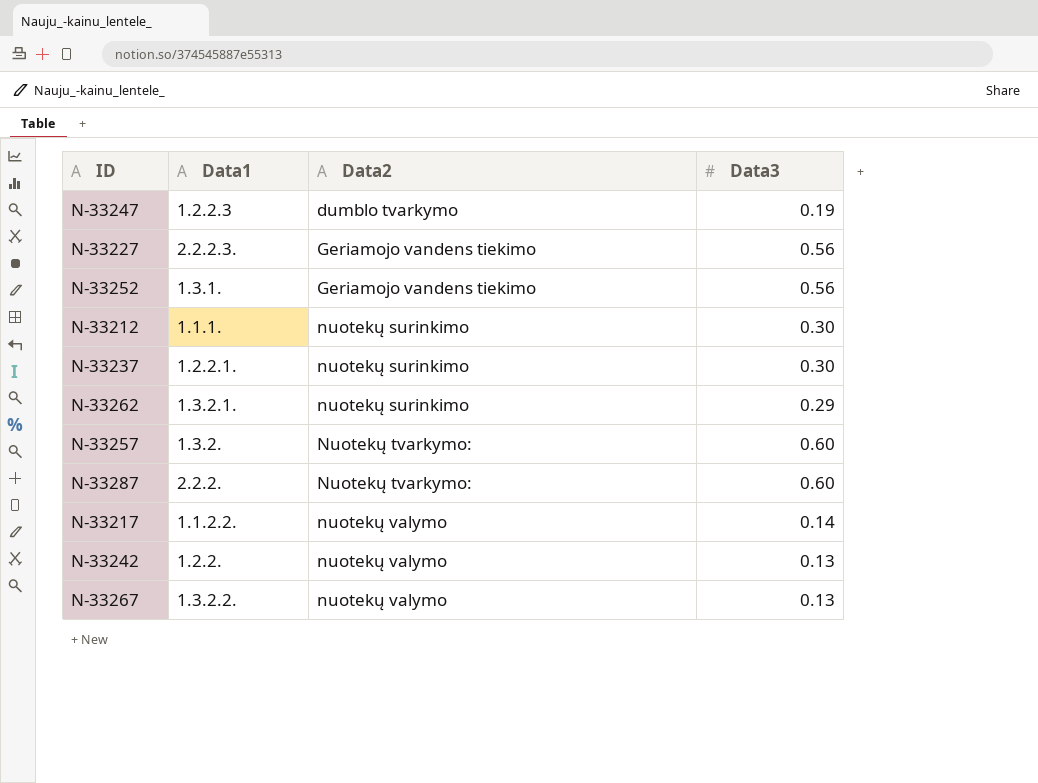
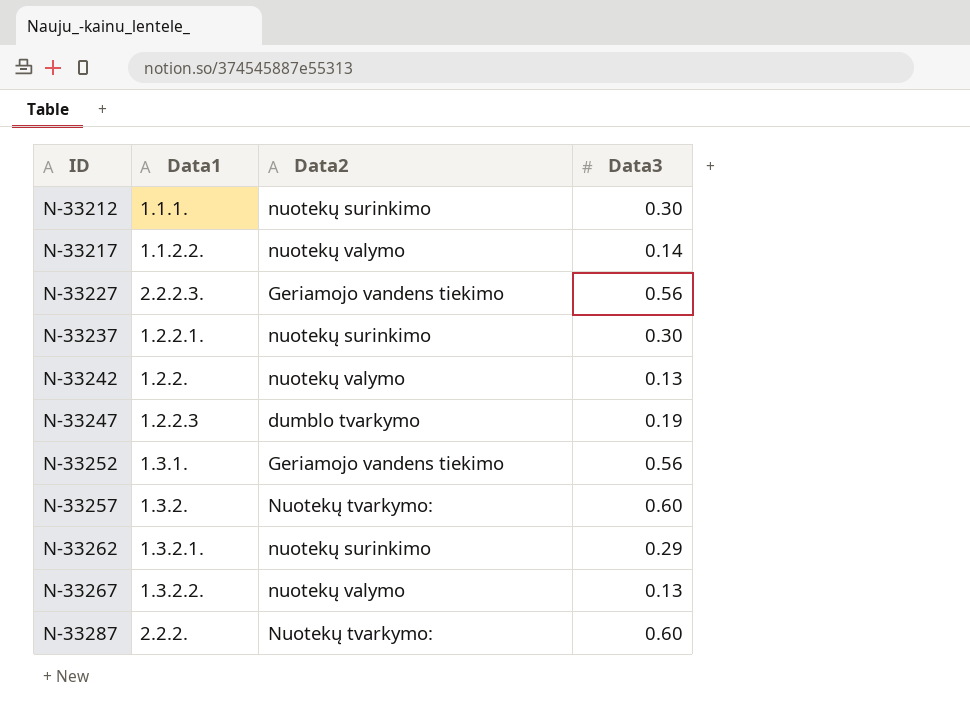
row order: Data2 ascending -> ID ascending

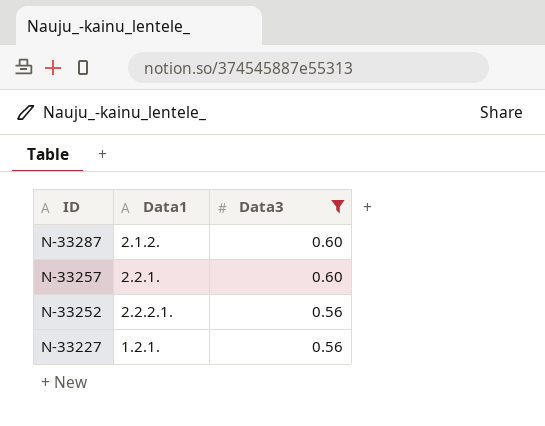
filter: none -> Data3 >= 0.56
row order: ID ascending -> ID descending
column Data2 | position: 3 -> none
N-33287 | Data1: 2.2.2. -> 2.1.2.
N-33257 | Data1: 1.3.2. -> 2.2.1.
N-33252 | Data1: 1.3.1. -> 2.2.2.1.
N-33227 | Data1: 2.2.2.3. -> 1.2.1.

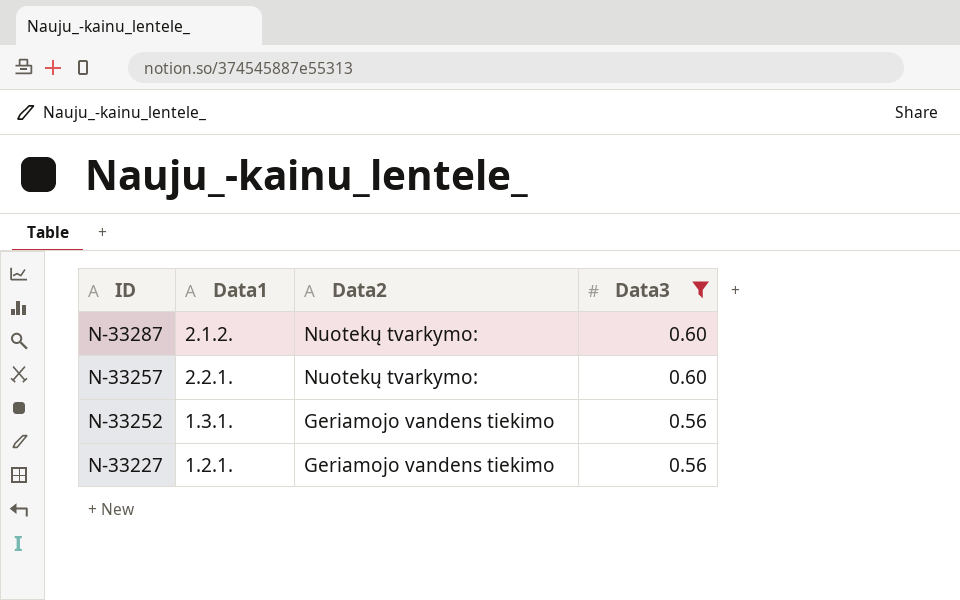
column Data2 | position: none -> 3
N-33252 | Data1: 2.2.2.1. -> 1.3.1.

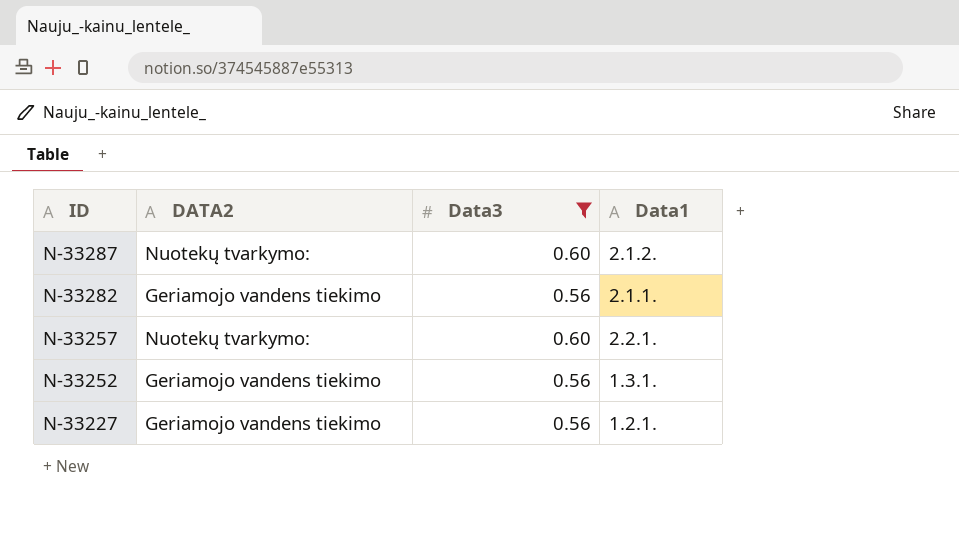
column name: Data2 -> DATA2
column Data1 | position: 2 -> 4
row N-33282: none -> Geriamojo vandens tiekimo | 0.56 | 2.1.1.

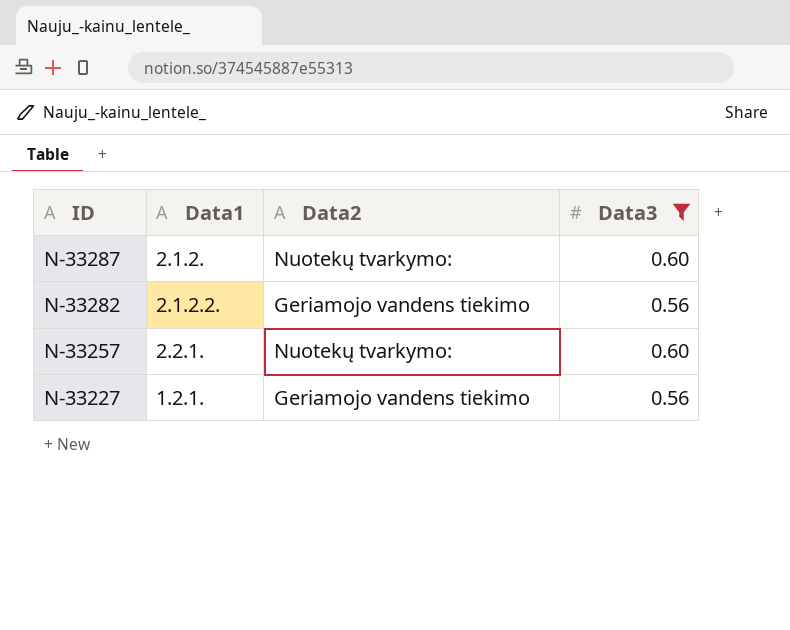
column Data1 | position: 4 -> 2
column name: DATA2 -> Data2
row N-33252: Geriamojo vandens tiekimo | 0.56 | 1.3.1. -> none
N-33282 | Data1: 2.1.1. -> 2.1.2.2.

